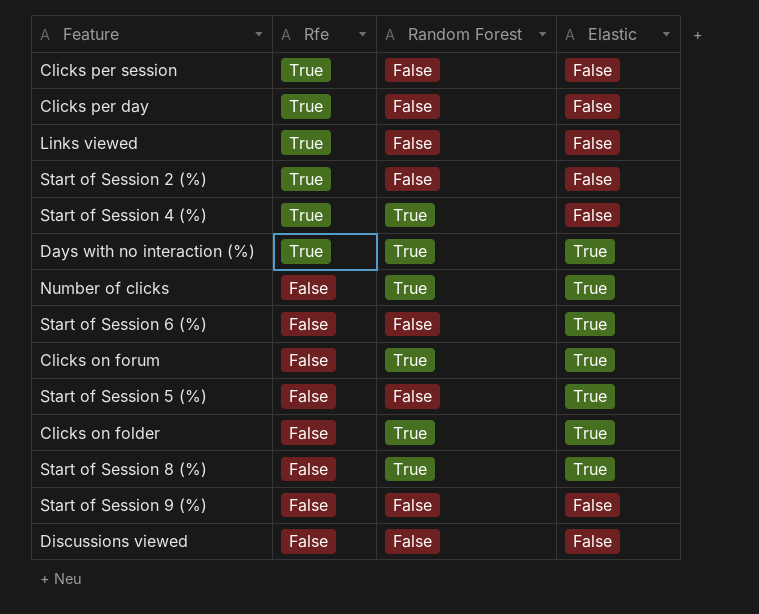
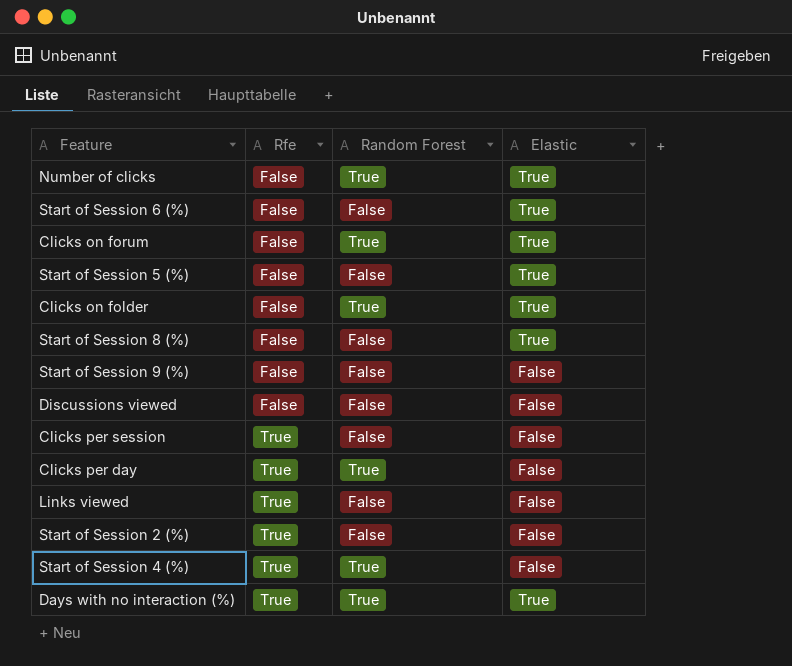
row order: Rfe descending -> Rfe ascending
Start of Session 8 (%) | Random Forest: True -> False
Clicks per day | Random Forest: False -> True

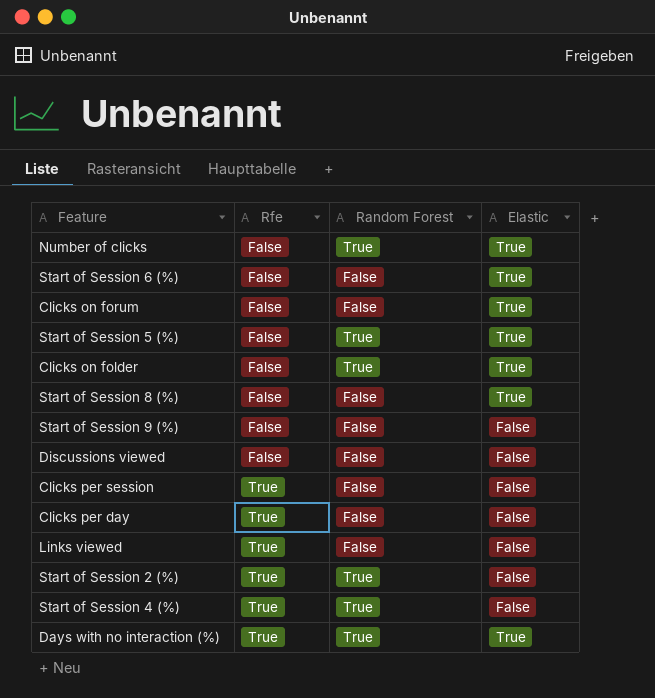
Clicks on forum | Random Forest: True -> False
Start of Session 5 (%) | Random Forest: False -> True
Clicks per day | Random Forest: True -> False
Start of Session 2 (%) | Random Forest: False -> True

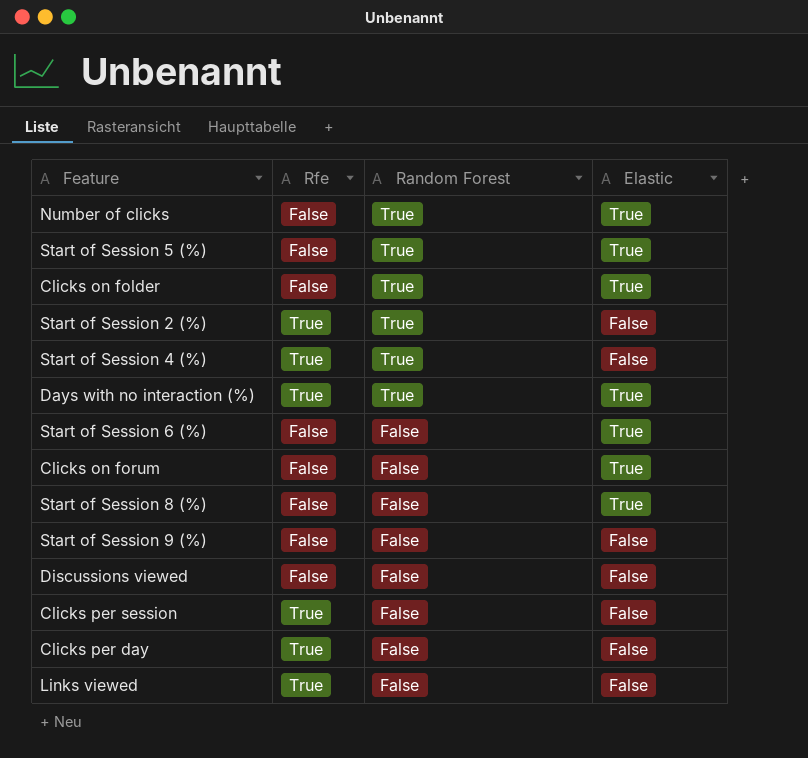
row order: Rfe ascending -> Random Forest descending

